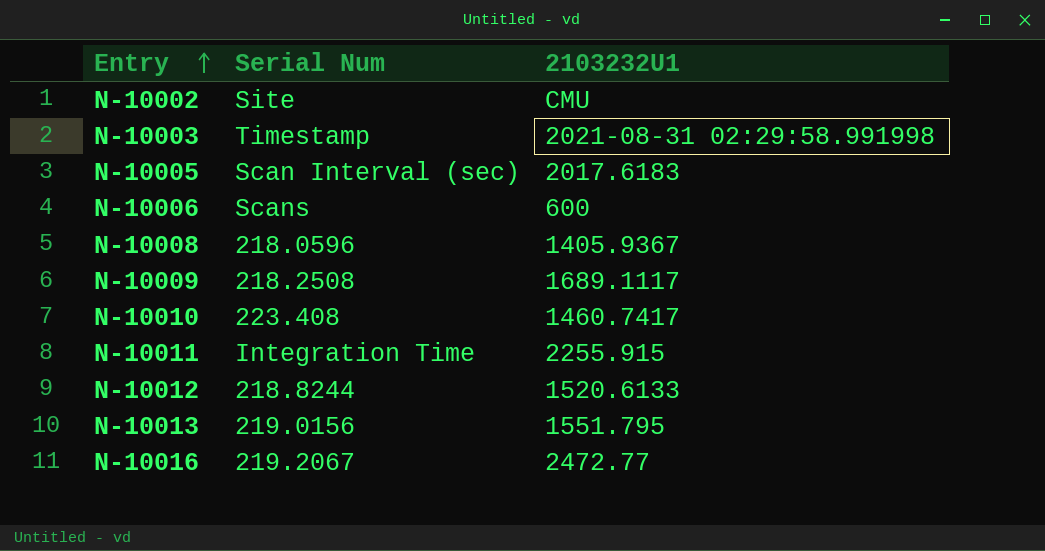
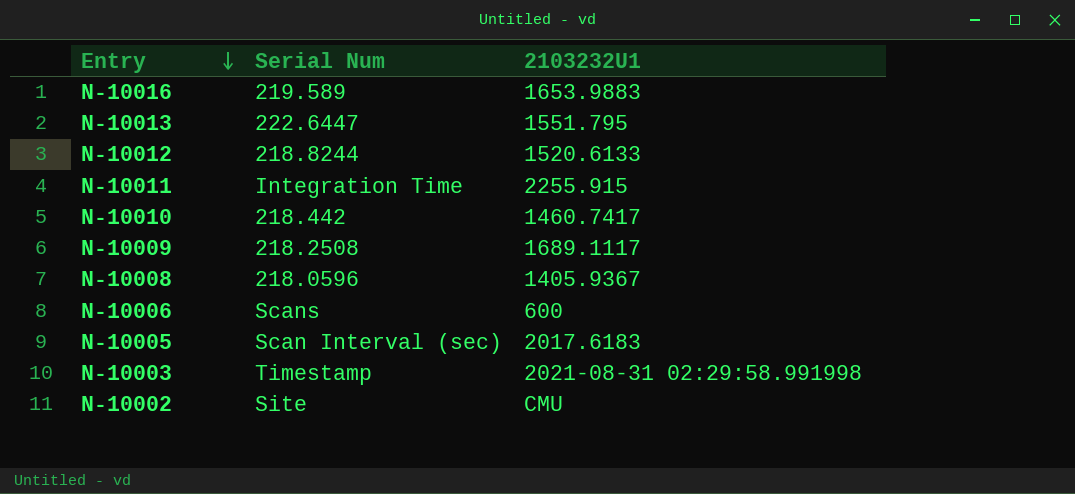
row order: Entry ascending -> Entry descending
N-10016 | Serial Num: 219.2067 -> 219.589
N-10016 | 2103232U1: 2472.77 -> 1653.9883
N-10013 | Serial Num: 219.0156 -> 222.6447
N-10010 | Serial Num: 223.408 -> 218.442

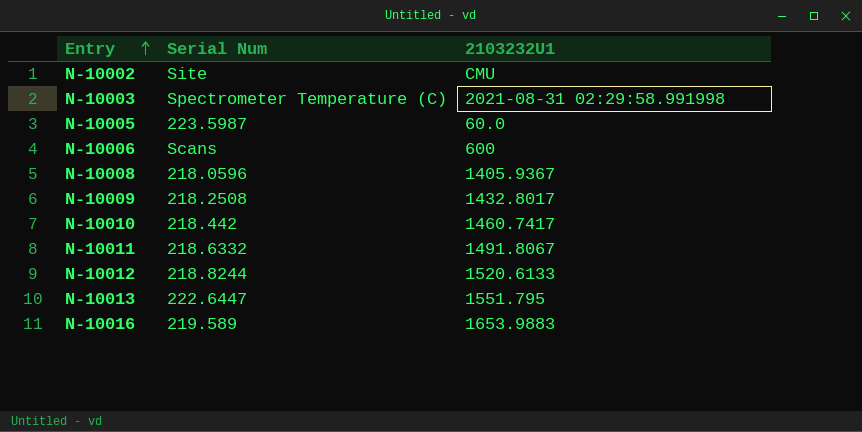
row order: Entry descending -> Entry ascending
N-10003 | Serial Num: Timestamp -> Spectrometer Temperature (C)
N-10005 | Serial Num: Scan Interval (sec) -> 223.5987
N-10005 | 2103232U1: 2017.6183 -> 60.0
N-10009 | 2103232U1: 1689.1117 -> 1432.8017
N-10011 | Serial Num: Integration Time -> 218.6332
N-10011 | 2103232U1: 2255.915 -> 1491.8067

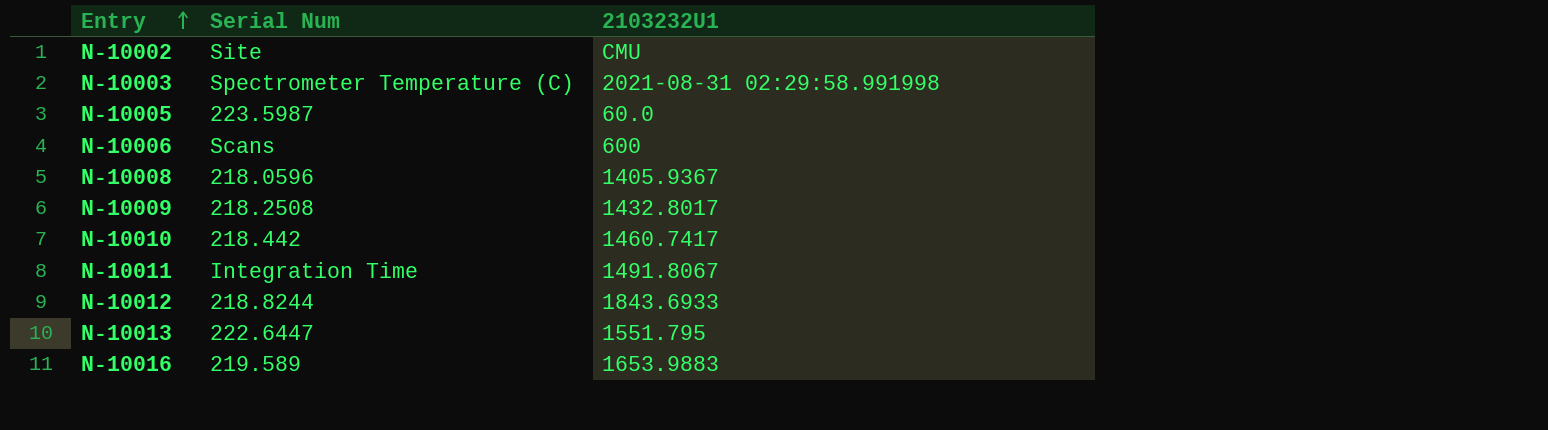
N-10011 | Serial Num: 218.6332 -> Integration Time
N-10012 | 2103232U1: 1520.6133 -> 1843.6933

